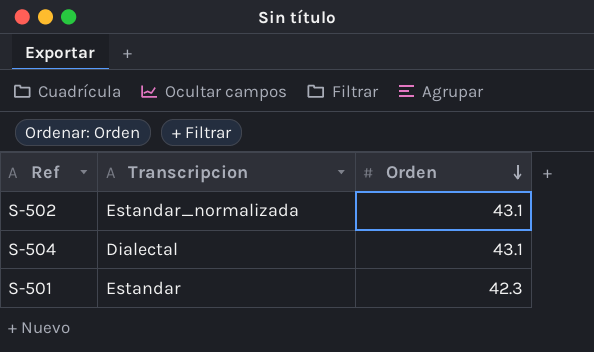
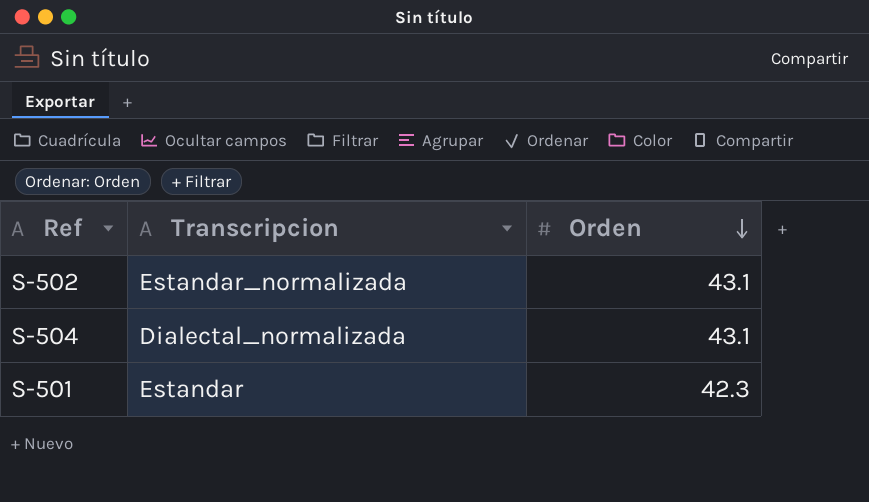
S-504 | Transcripcion: Dialectal -> Dialectal_normalizada

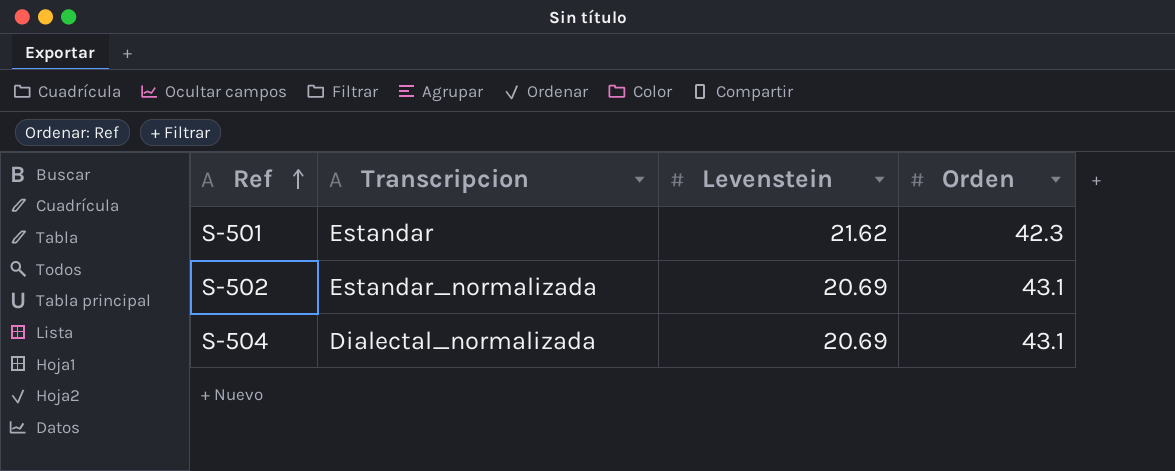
row order: Orden descending -> Ref ascending
column Levenstein | position: none -> 3

